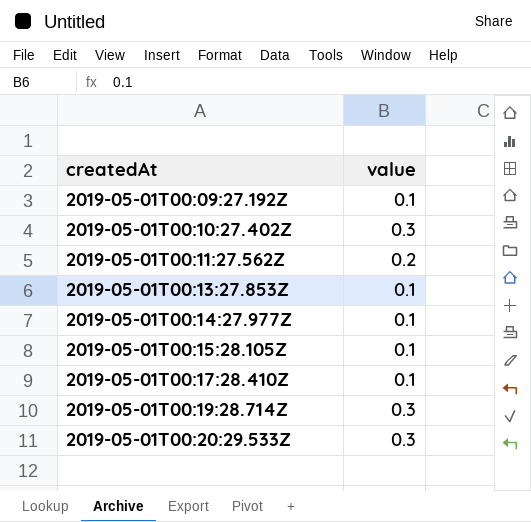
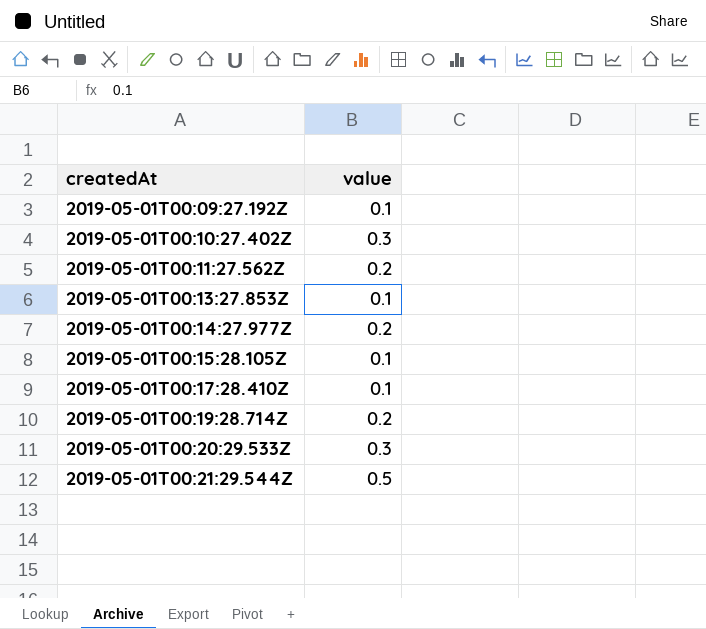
2019-05-01T00:14:27.977Z | value: 0.1 -> 0.2
2019-05-01T00:19:28.714Z | value: 0.3 -> 0.2
row 2019-05-01T00:21:29.544Z: none -> 0.5

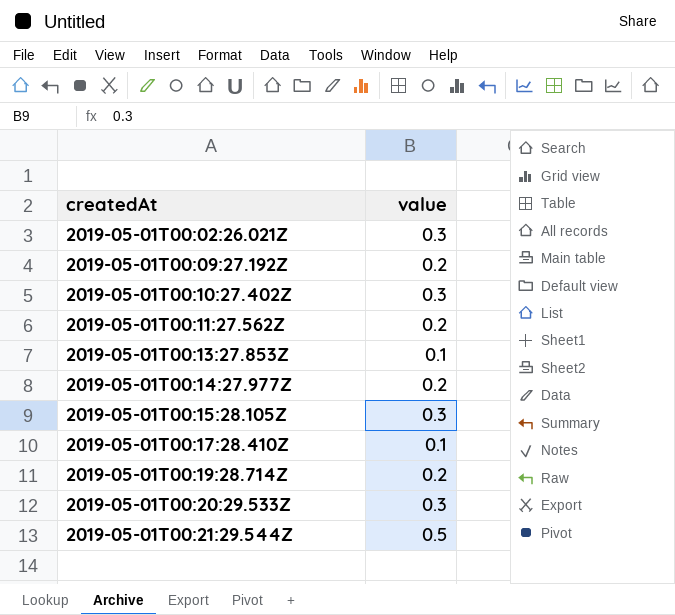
row 2019-05-01T00:02:26.021Z: none -> 0.3
2019-05-01T00:09:27.192Z | value: 0.1 -> 0.2
2019-05-01T00:15:28.105Z | value: 0.1 -> 0.3

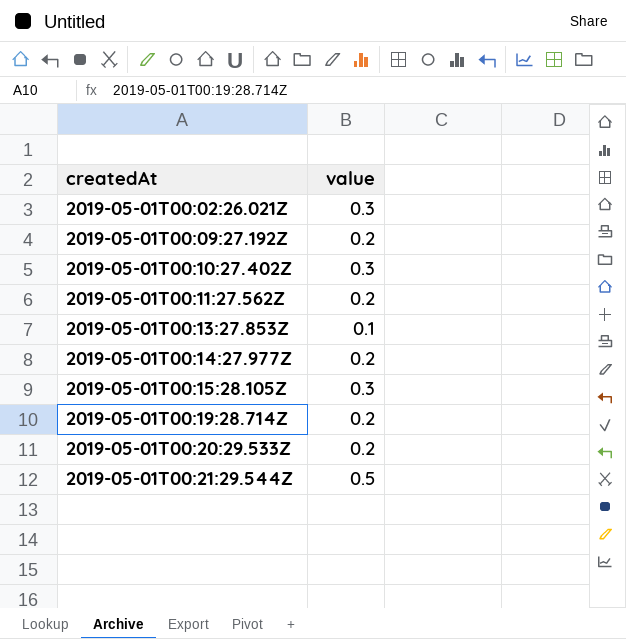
row 2019-05-01T00:17:28.410Z: 0.1 -> none
2019-05-01T00:20:29.533Z | value: 0.3 -> 0.2

